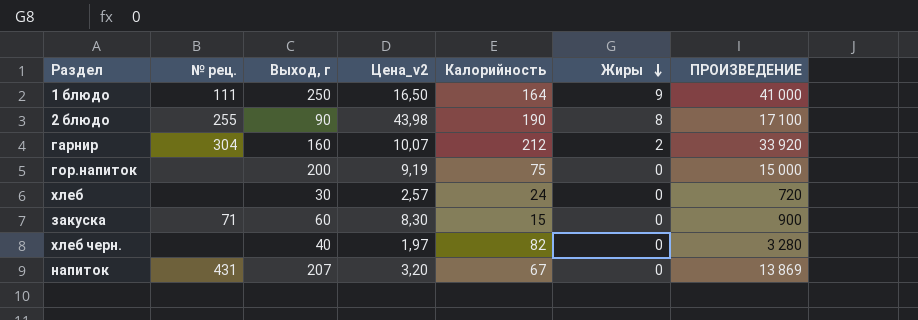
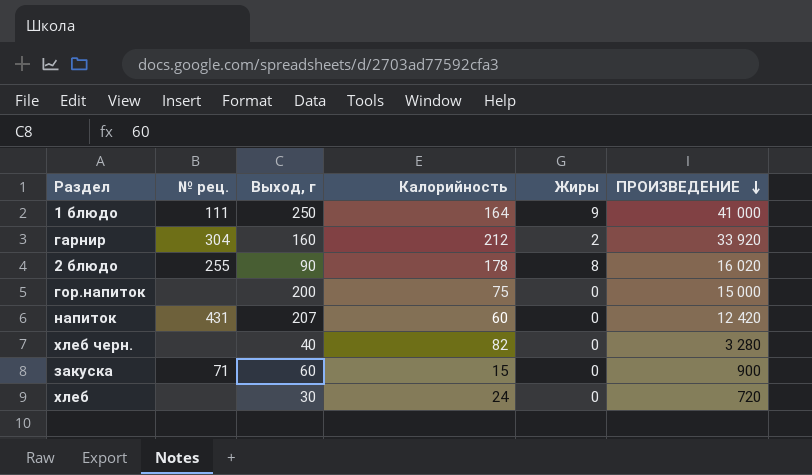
row order: Жиры descending -> ПРОИЗВЕДЕНИЕ descending
column Цена_v2 | position: 4 -> none
2 блюдо | Калорийность: 190 -> 178
2 блюдо | ПРОИЗВЕДЕНИЕ: 17 100 -> 16 020
напиток | Калорийность: 67 -> 60
напиток | ПРОИЗВЕДЕНИЕ: 13 869 -> 12 420

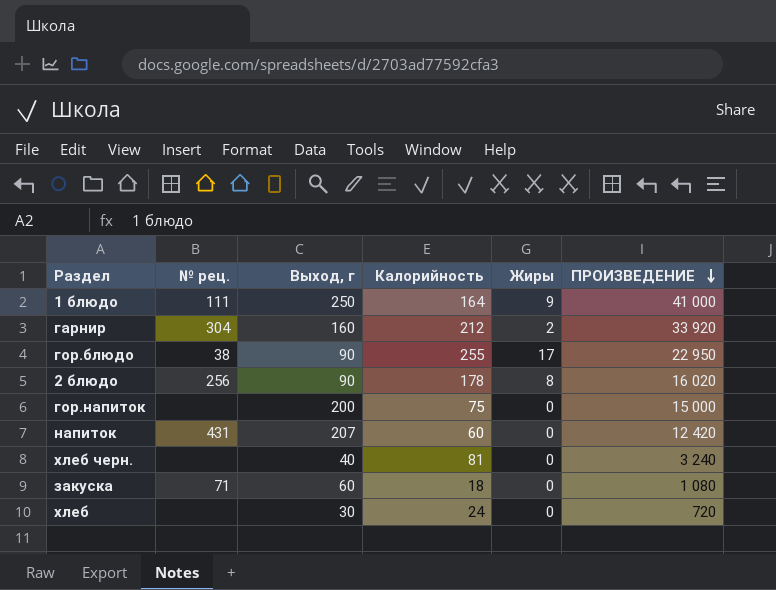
row гор.блюдо: none -> 38 | 90 | 255 | 17 | 22 950
2 блюдо | № рец.: 255 -> 256
хлеб черн. | Калорийность: 82 -> 81
хлеб черн. | ПРОИЗВЕДЕНИЕ: 3 280 -> 3 240
закуска | Калорийность: 15 -> 18
закуска | ПРОИЗВЕДЕНИЕ: 900 -> 1 080

